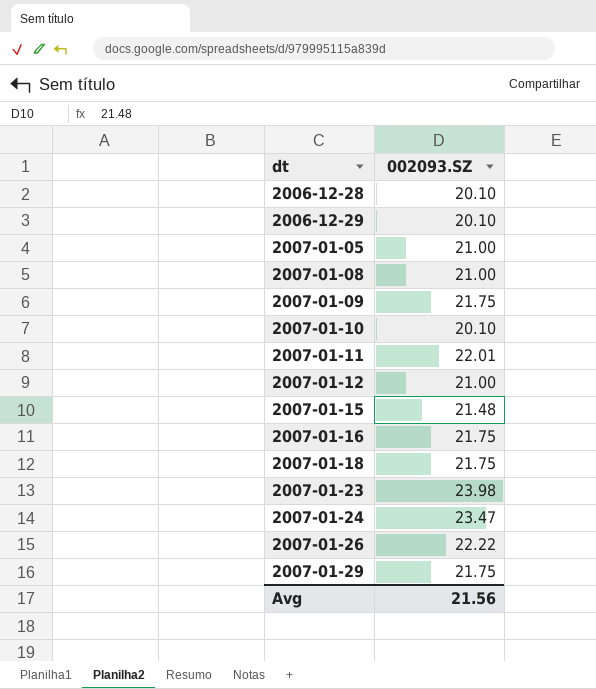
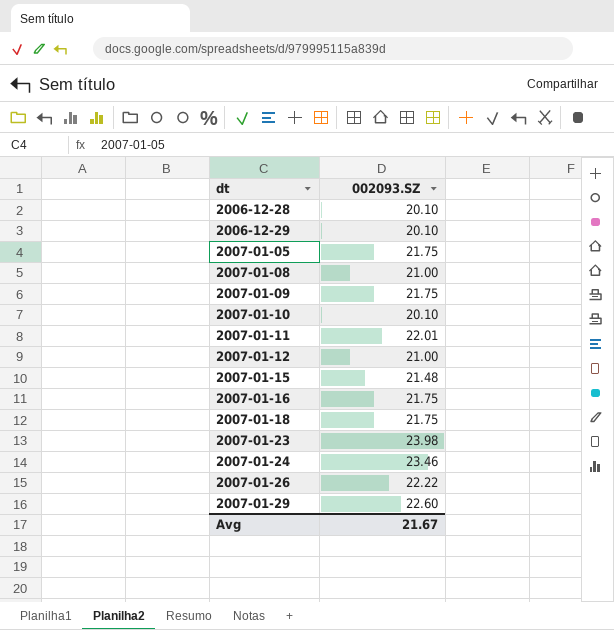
2007-01-05 | 002093.SZ: 21.00 -> 21.75
2007-01-24 | 002093.SZ: 23.47 -> 23.46
2007-01-29 | 002093.SZ: 21.75 -> 22.60
Avg | 002093.SZ: 21.56 -> 21.67

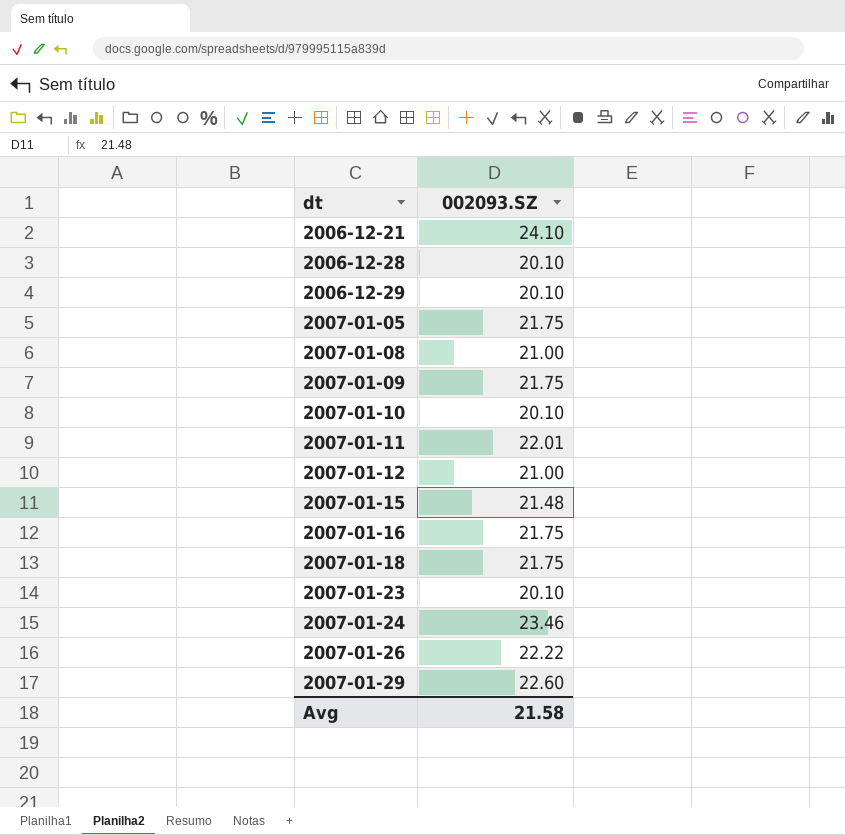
row 2006-12-21: none -> 24.10
2007-01-23 | 002093.SZ: 23.98 -> 20.10
Avg | 002093.SZ: 21.67 -> 21.58

